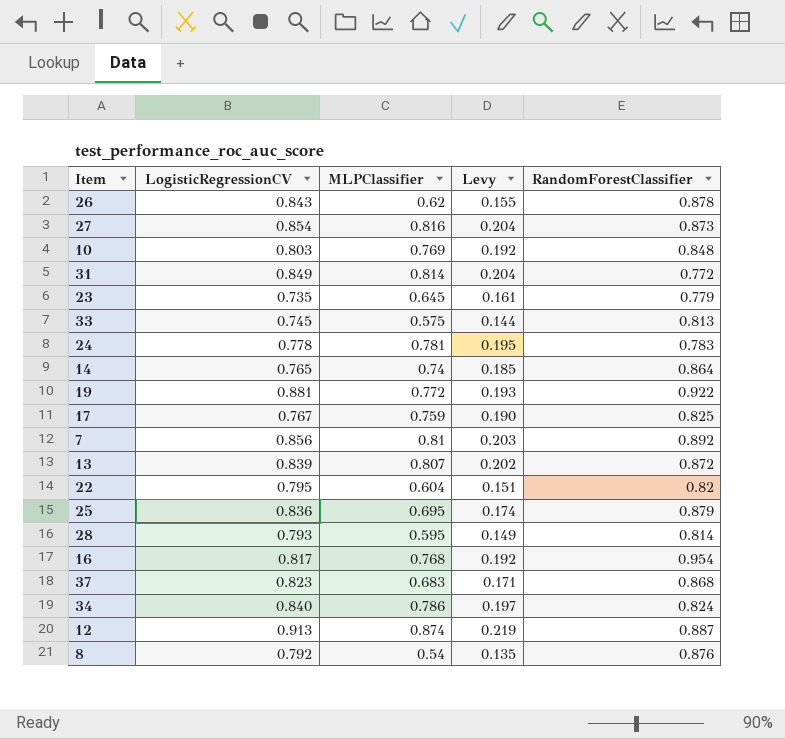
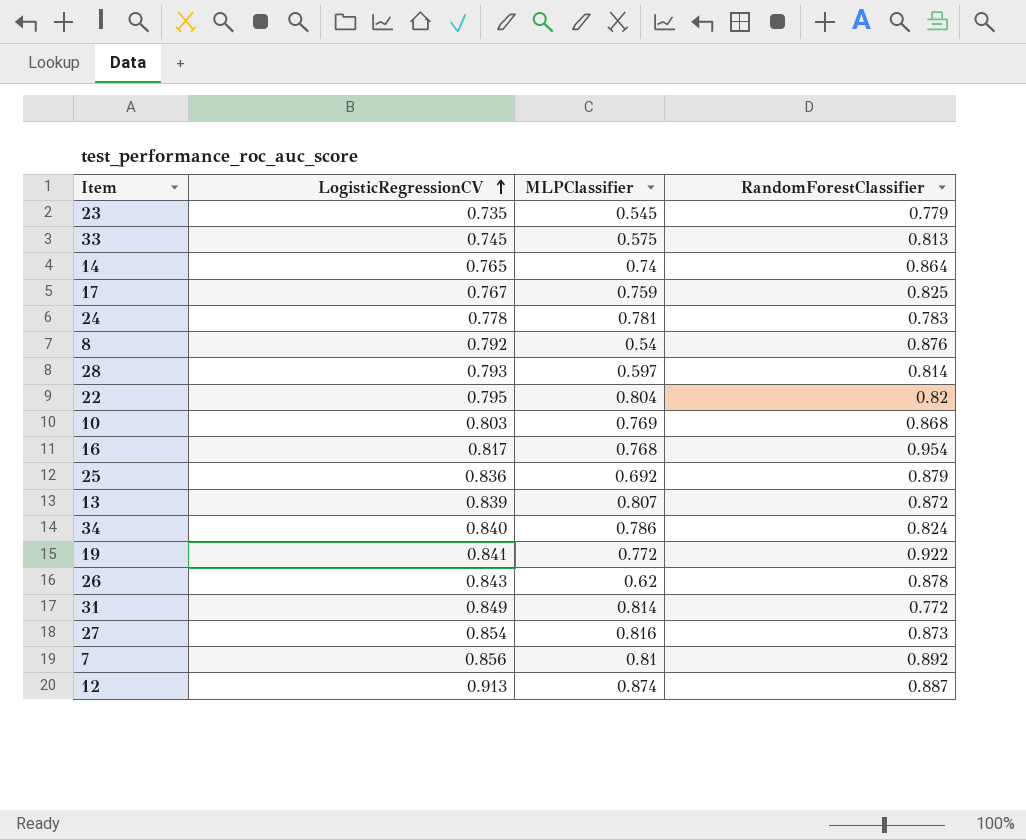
row order: none -> LogisticRegressionCV ascending
column Levy | formula: [MLPClassifier] * 0.25 -> none
row 37: 0.823 | 0.683 | 0.171 | 0.868 -> none
23 | MLPClassifier: 0.645 -> 0.545
28 | MLPClassifier: 0.595 -> 0.597
22 | MLPClassifier: 0.604 -> 0.804
10 | RandomForestClassifier: 0.848 -> 0.868
25 | MLPClassifier: 0.695 -> 0.692
19 | LogisticRegressionCV: 0.881 -> 0.841

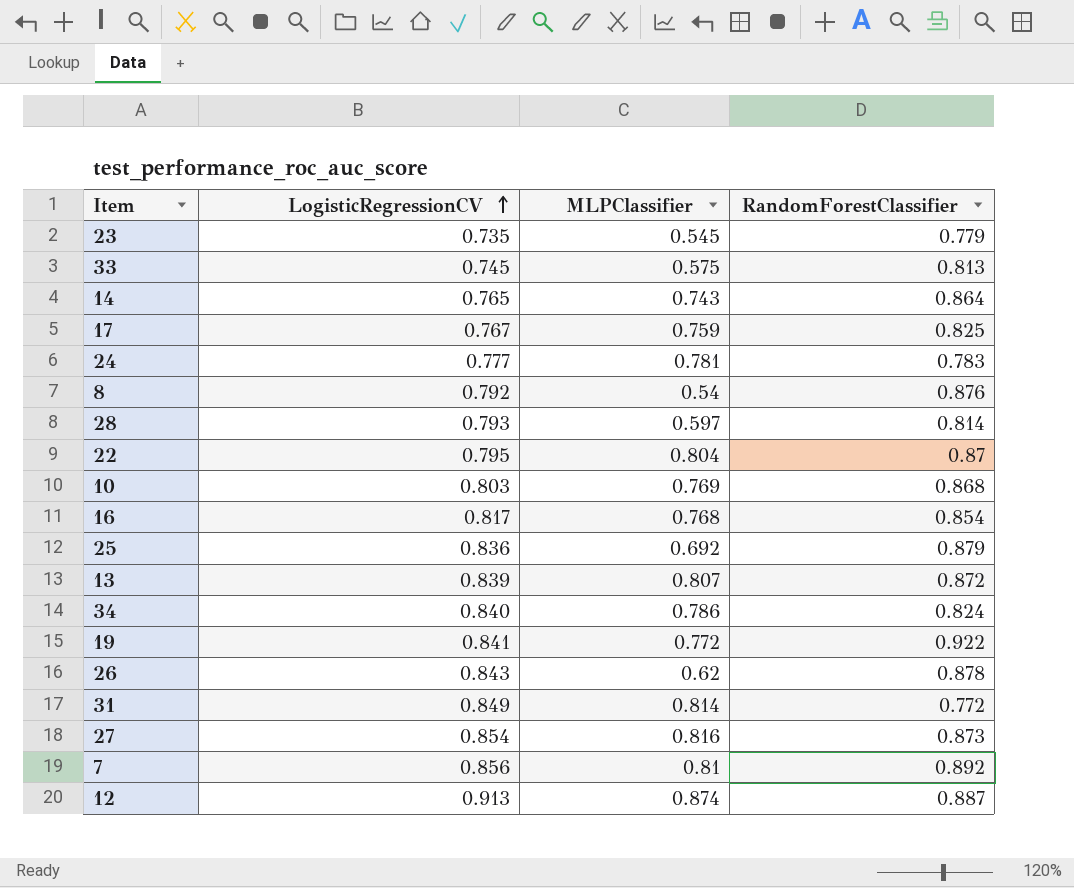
14 | MLPClassifier: 0.74 -> 0.743
24 | LogisticRegressionCV: 0.778 -> 0.777
22 | RandomForestClassifier: 0.82 -> 0.87
16 | RandomForestClassifier: 0.954 -> 0.854

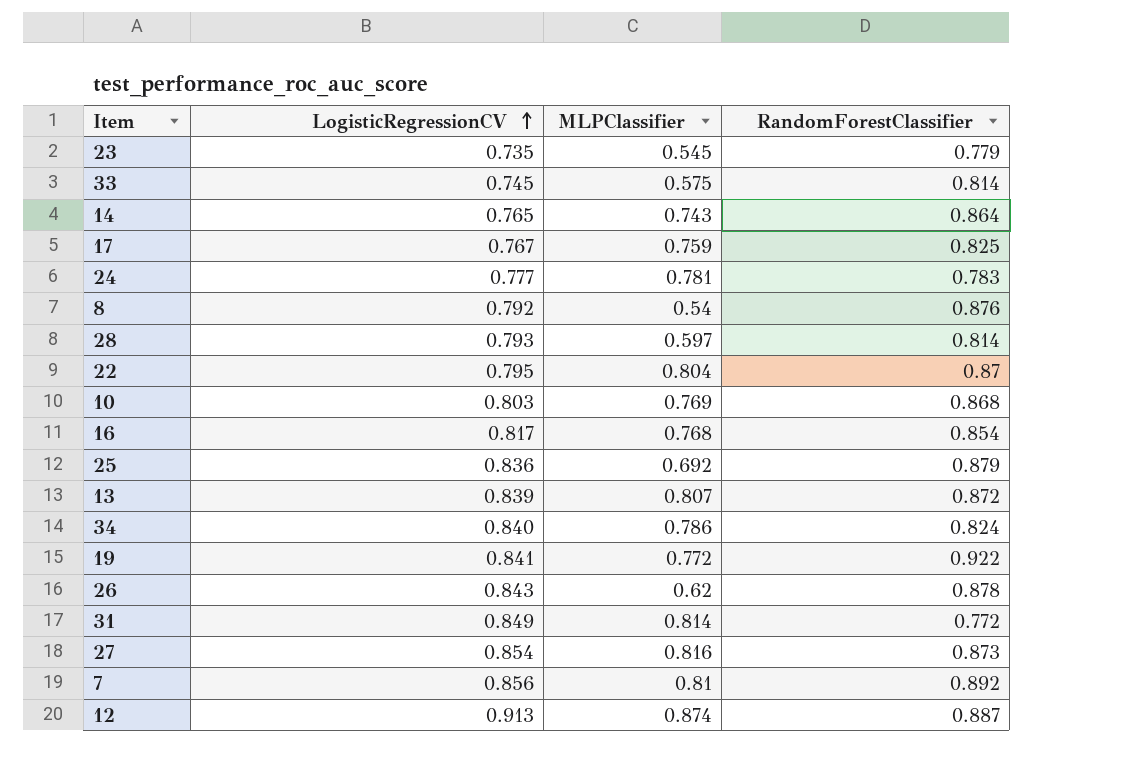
33 | RandomForestClassifier: 0.813 -> 0.814

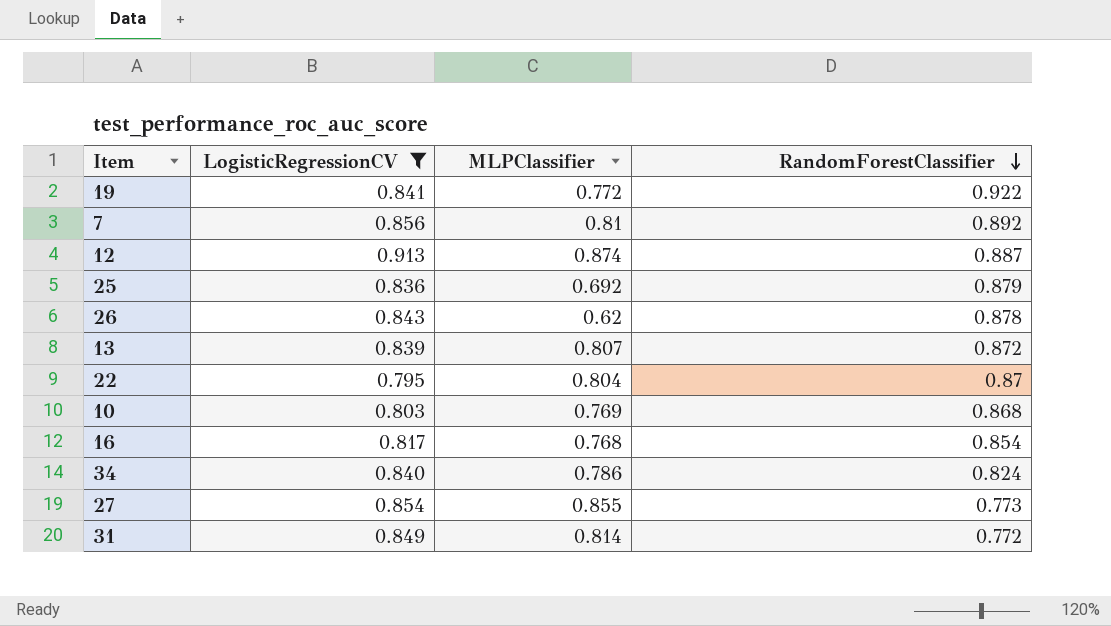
filter: none -> LogisticRegressionCV >= 0.795
row order: LogisticRegressionCV ascending -> RandomForestClassifier descending
27 | MLPClassifier: 0.816 -> 0.855
27 | RandomForestClassifier: 0.873 -> 0.773

